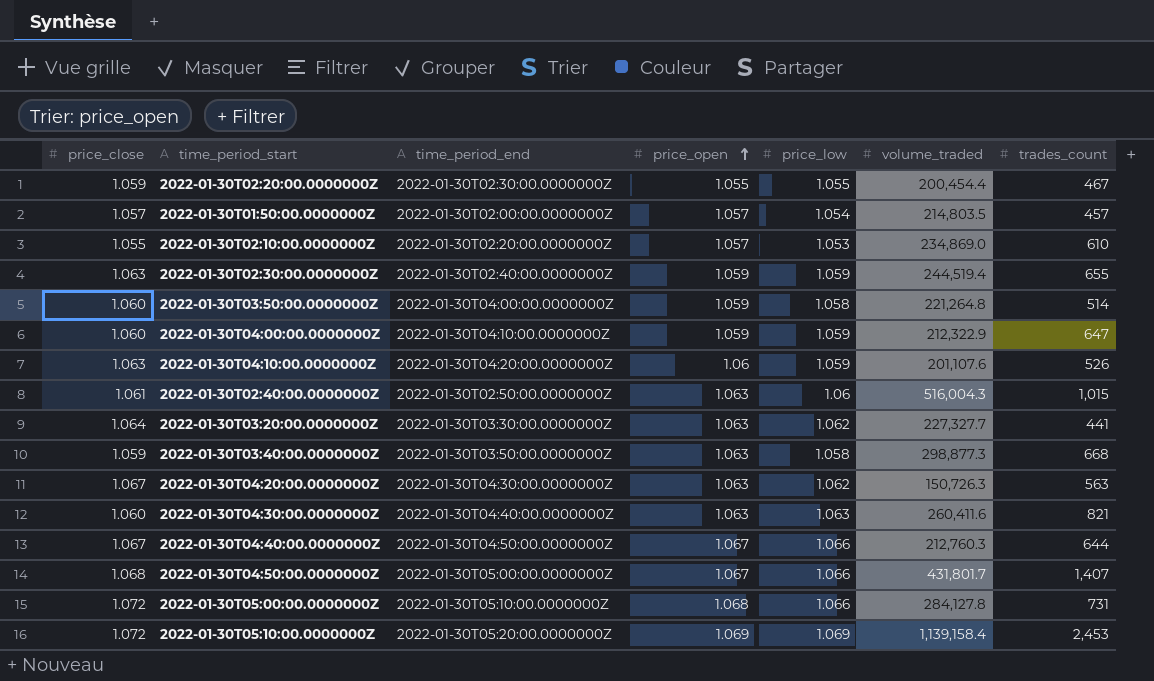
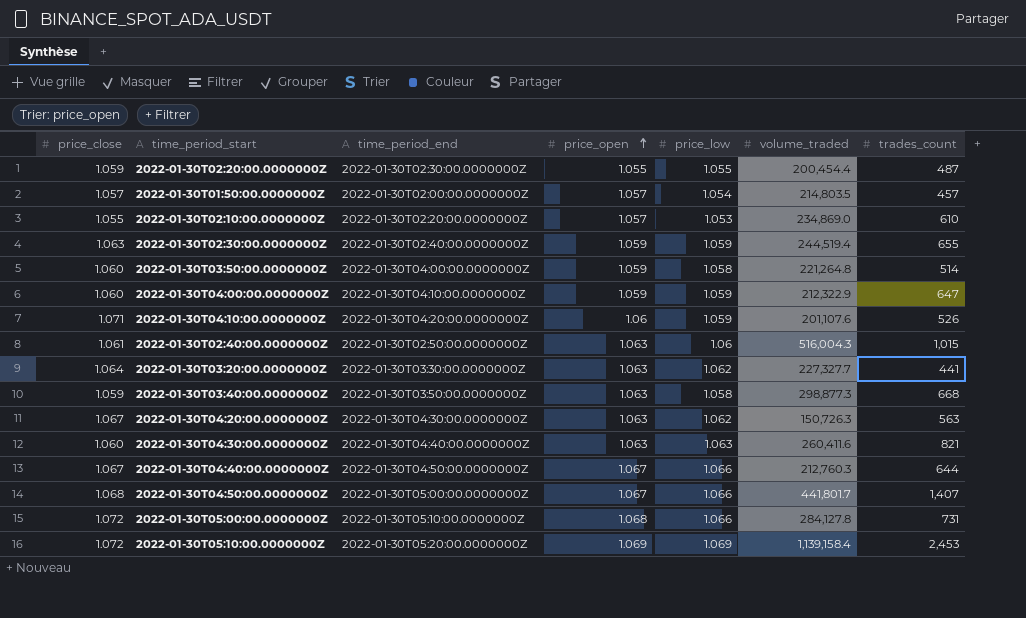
2022-01-30T02:20:00.0000000Z | trades_count: 467 -> 487
2022-01-30T04:10:00.0000000Z | price_close: 1.063 -> 1.071
2022-01-30T04:50:00.0000000Z | volume_traded: 431,801.7 -> 441,801.7

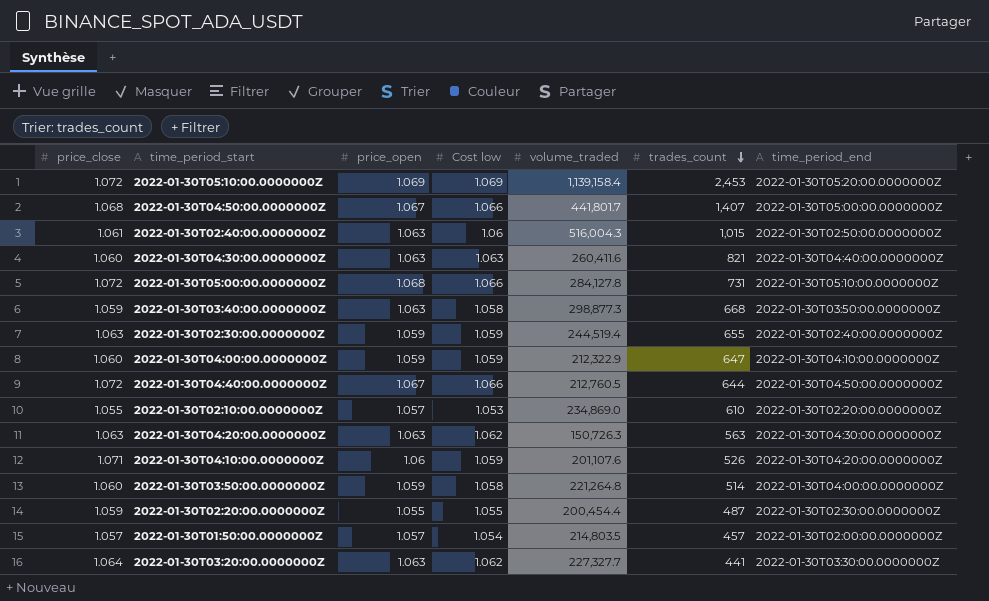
row order: price_open ascending -> trades_count descending
column name: price_low -> Cost low
column time_period_end | position: 3 -> 7
2022-01-30T04:40:00.0000000Z | price_close: 1.067 -> 1.072
2022-01-30T04:40:00.0000000Z | volume_traded: 212,760.3 -> 212,760.5
2022-01-30T04:20:00.0000000Z | price_close: 1.067 -> 1.063

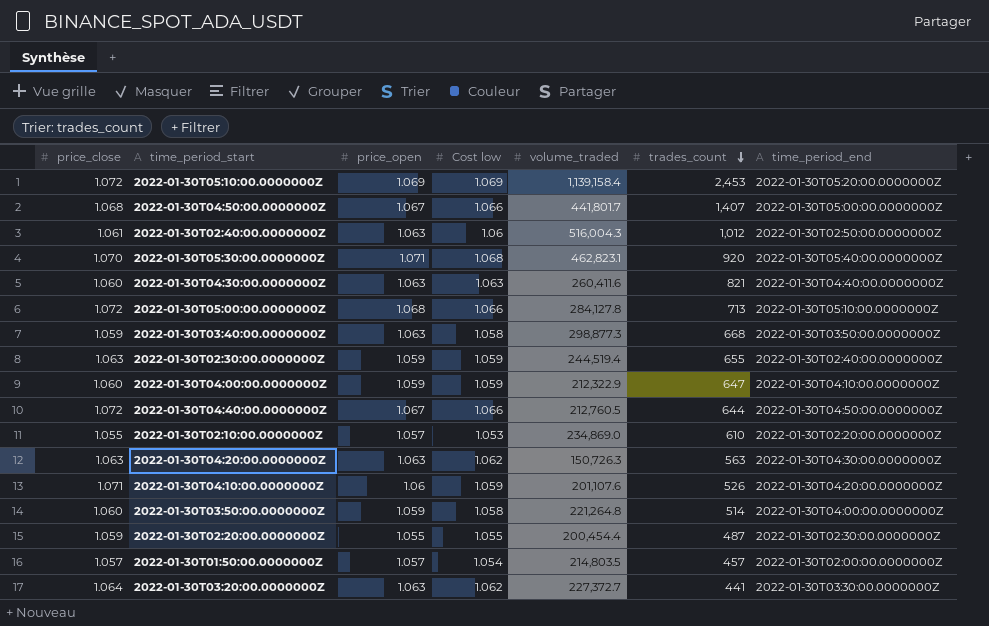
2022-01-30T02:40:00.0000000Z | trades_count: 1,015 -> 1,012
row 2022-01-30T05:30:00.0000000Z: none -> 1.070 | 1.071 | 1.068 | 462,823.1 | 920 | 2022-01-30T05:40:00.0000000Z
2022-01-30T05:00:00.0000000Z | trades_count: 731 -> 713
2022-01-30T03:20:00.0000000Z | volume_traded: 227,327.7 -> 227,372.7

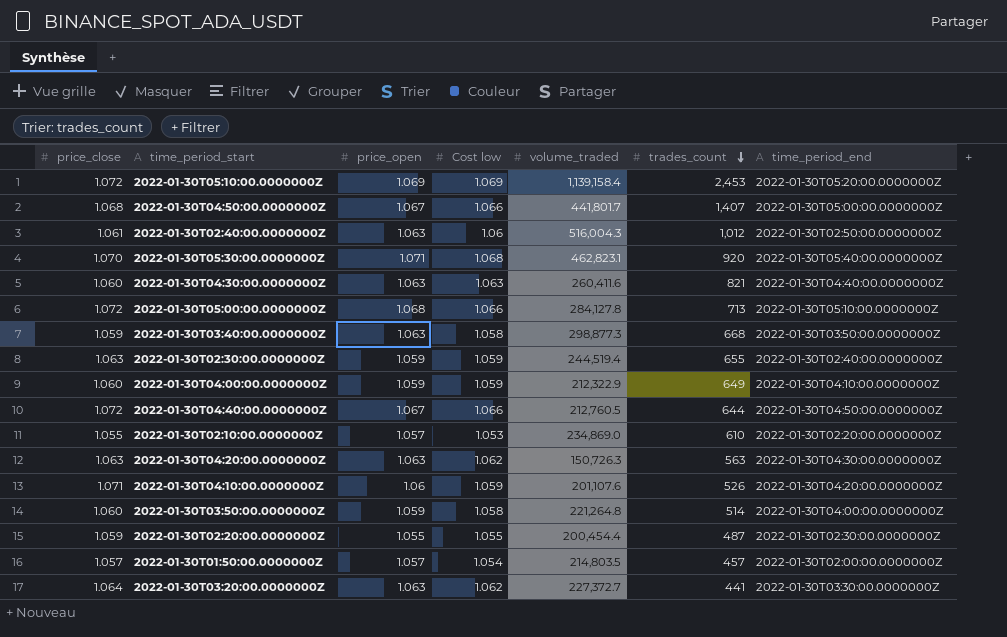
2022-01-30T04:00:00.0000000Z | trades_count: 647 -> 649

